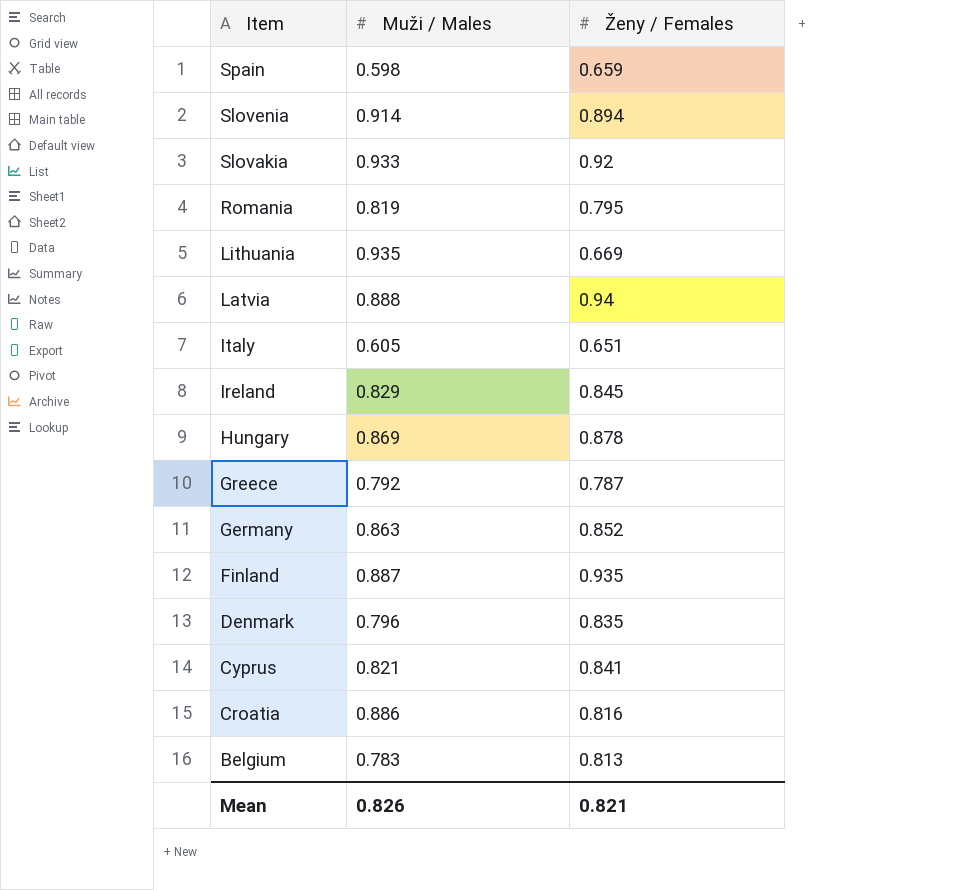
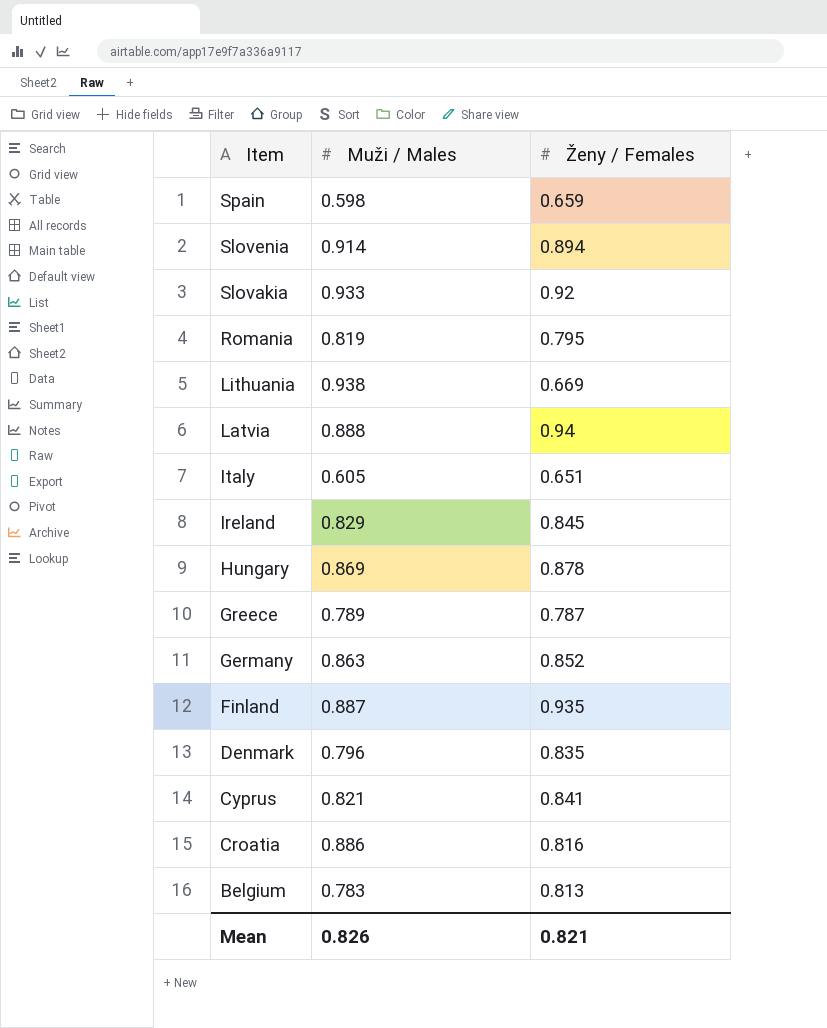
Lithuania | Muži / Males: 0.935 -> 0.938
Greece | Muži / Males: 0.792 -> 0.789

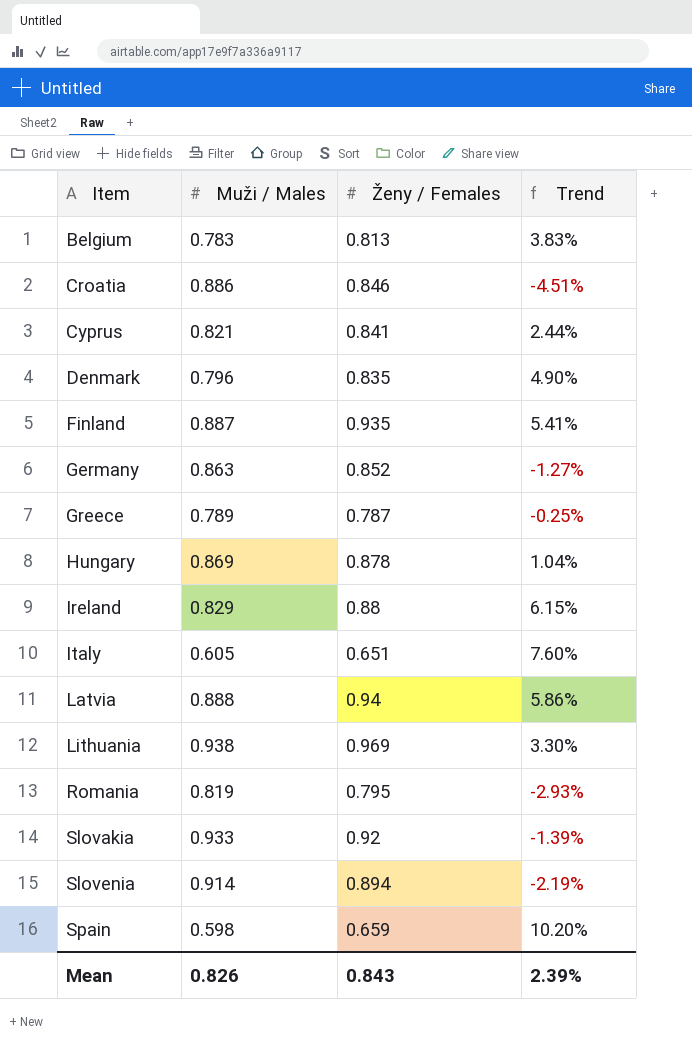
row order: Item descending -> Item ascending
column Trend | formula: none -> ([Ženy / Females] - [Muži / Males]) / [Muži / Males]
Croatia | Ženy / Females: 0.816 -> 0.846
Ireland | Ženy / Females: 0.845 -> 0.88
Lithuania | Ženy / Females: 0.669 -> 0.969
Mean | Ženy / Females: 0.821 -> 0.843

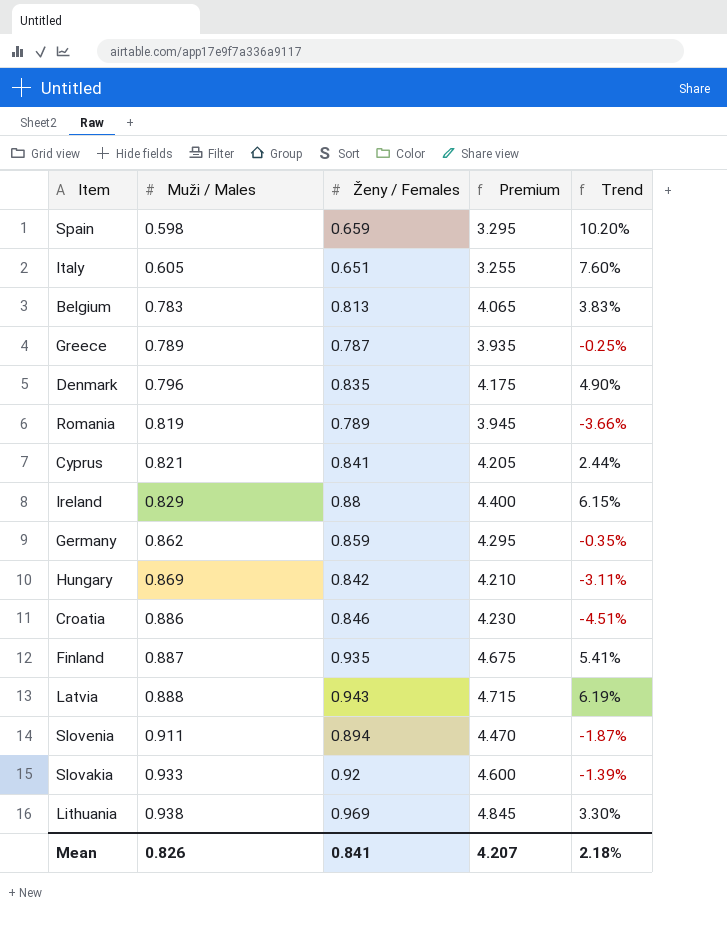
row order: Item ascending -> Muži / Males ascending
column Premium | formula: none -> [Ženy / Females] * 5
Romania | Ženy / Females: 0.795 -> 0.789
Romania | Trend: -2.93% -> -3.66%
Germany | Muži / Males: 0.863 -> 0.862
Germany | Ženy / Females: 0.852 -> 0.859
Germany | Trend: -1.27% -> -0.35%
Hungary | Ženy / Females: 0.878 -> 0.842
Hungary | Trend: 1.04% -> -3.11%
Latvia | Ženy / Females: 0.94 -> 0.943
Latvia | Trend: 5.86% -> 6.19%
Slovenia | Muži / Males: 0.914 -> 0.911
Slovenia | Trend: -2.19% -> -1.87%
Mean | Ženy / Females: 0.843 -> 0.841
Mean | Trend: 2.39% -> 2.18%

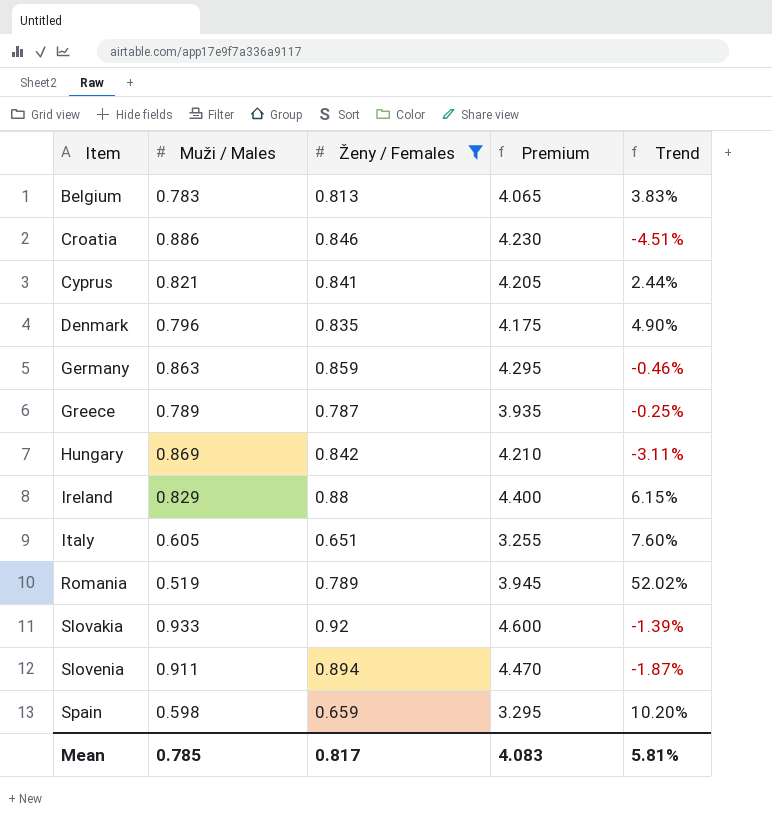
filter: none -> Ženy / Females <= 0.92
row order: Muži / Males ascending -> Item ascending
Germany | Muži / Males: 0.862 -> 0.863
Germany | Trend: -0.35% -> -0.46%
Romania | Muži / Males: 0.819 -> 0.519
Romania | Trend: -3.66% -> 52.02%
Mean | Muži / Males: 0.826 -> 0.785
Mean | Ženy / Females: 0.841 -> 0.817
Mean | Premium: 4.207 -> 4.083
Mean | Trend: 2.18% -> 5.81%

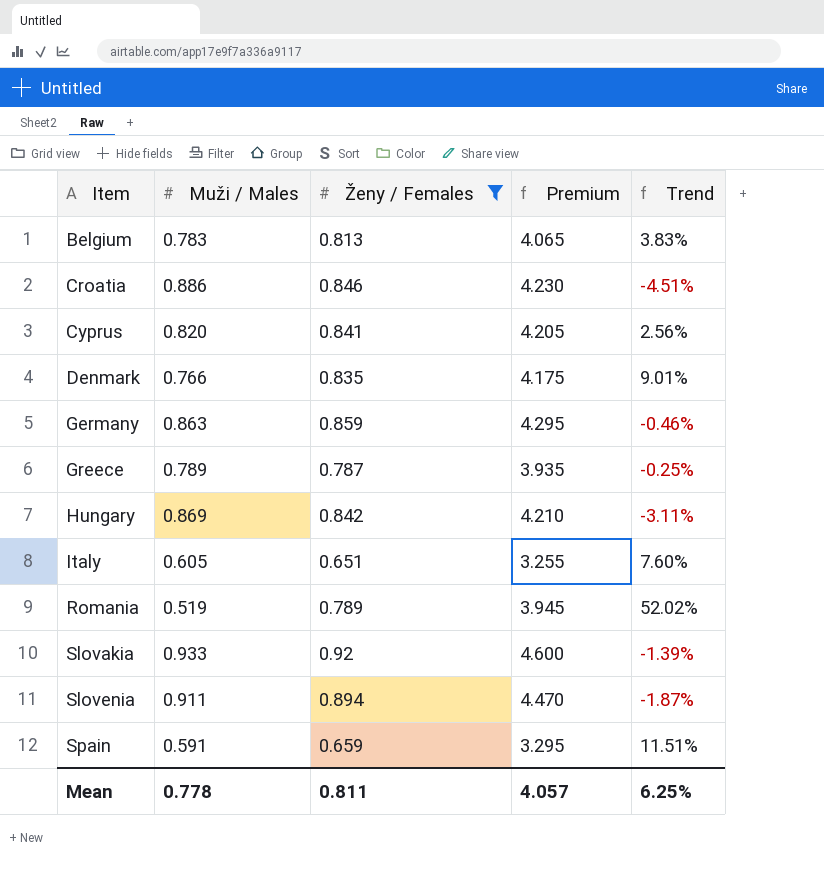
row Ireland: 0.829 | 0.88 | 4.400 | 6.15% -> none
Cyprus | Muži / Males: 0.821 -> 0.820
Cyprus | Trend: 2.44% -> 2.56%
Denmark | Muži / Males: 0.796 -> 0.766
Denmark | Trend: 4.90% -> 9.01%
Spain | Muži / Males: 0.598 -> 0.591
Spain | Trend: 10.20% -> 11.51%
Mean | Muži / Males: 0.785 -> 0.778
Mean | Ženy / Females: 0.817 -> 0.811
Mean | Premium: 4.083 -> 4.057
Mean | Trend: 5.81% -> 6.25%

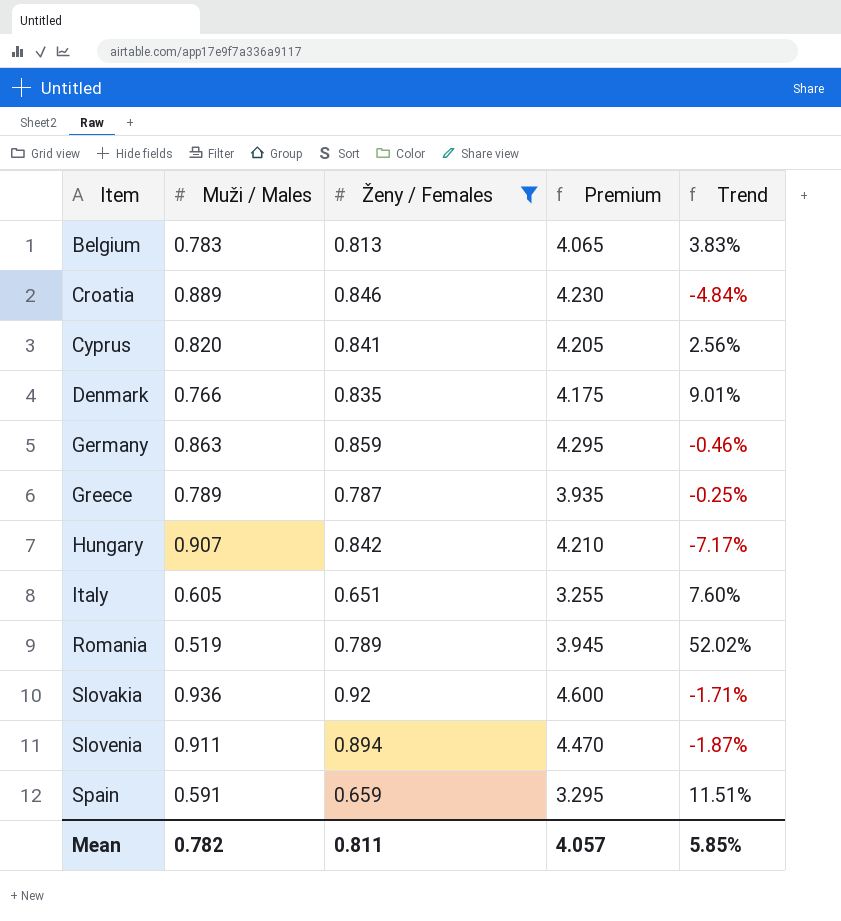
Croatia | Muži / Males: 0.886 -> 0.889
Croatia | Trend: -4.51% -> -4.84%
Hungary | Muži / Males: 0.869 -> 0.907
Hungary | Trend: -3.11% -> -7.17%
Slovakia | Muži / Males: 0.933 -> 0.936
Slovakia | Trend: -1.39% -> -1.71%
Mean | Muži / Males: 0.778 -> 0.782
Mean | Trend: 6.25% -> 5.85%

